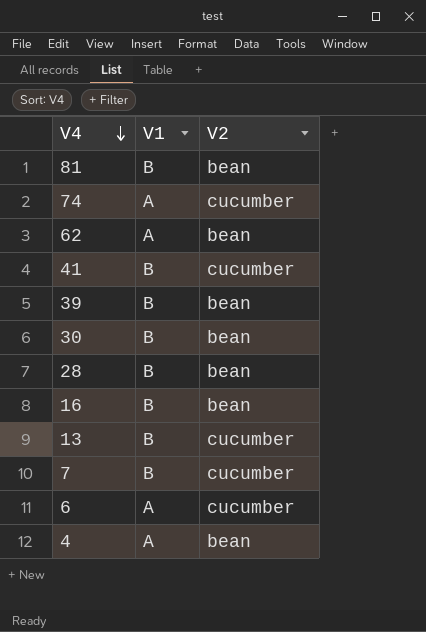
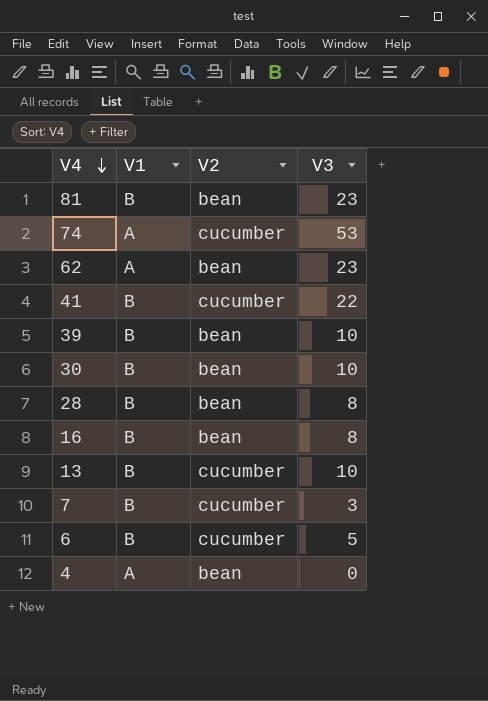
column V3 | position: none -> 4
6 | V1: A -> B

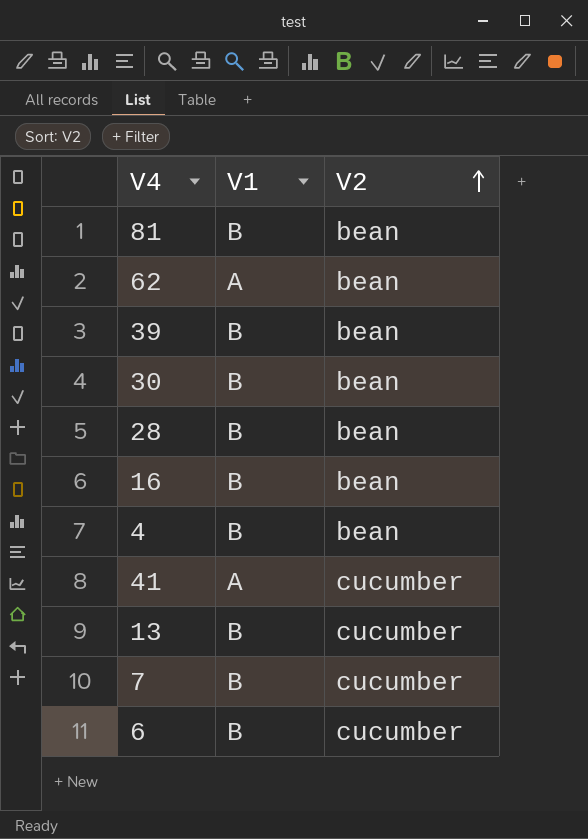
row order: V4 descending -> V2 ascending
column V3 | position: 4 -> none
row 74: A | cucumber | 53 -> none
4 | V1: A -> B
41 | V1: B -> A

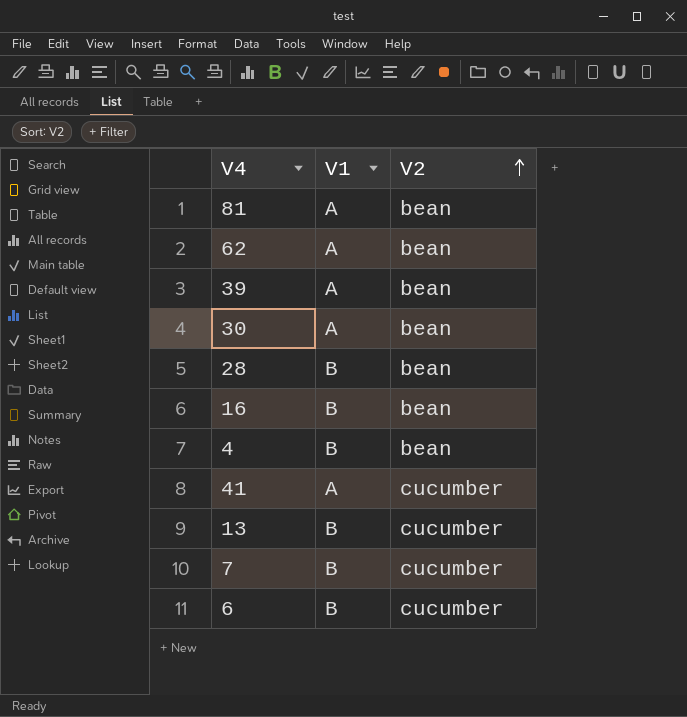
81 | V1: B -> A
39 | V1: B -> A
30 | V1: B -> A

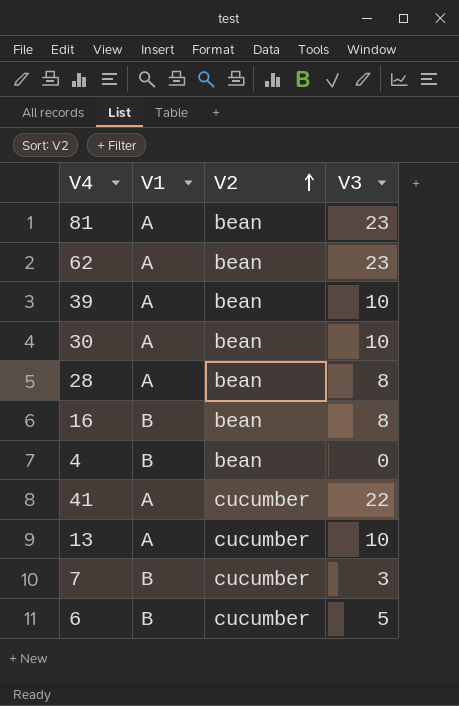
column V3 | position: none -> 4
28 | V1: B -> A
13 | V1: B -> A

